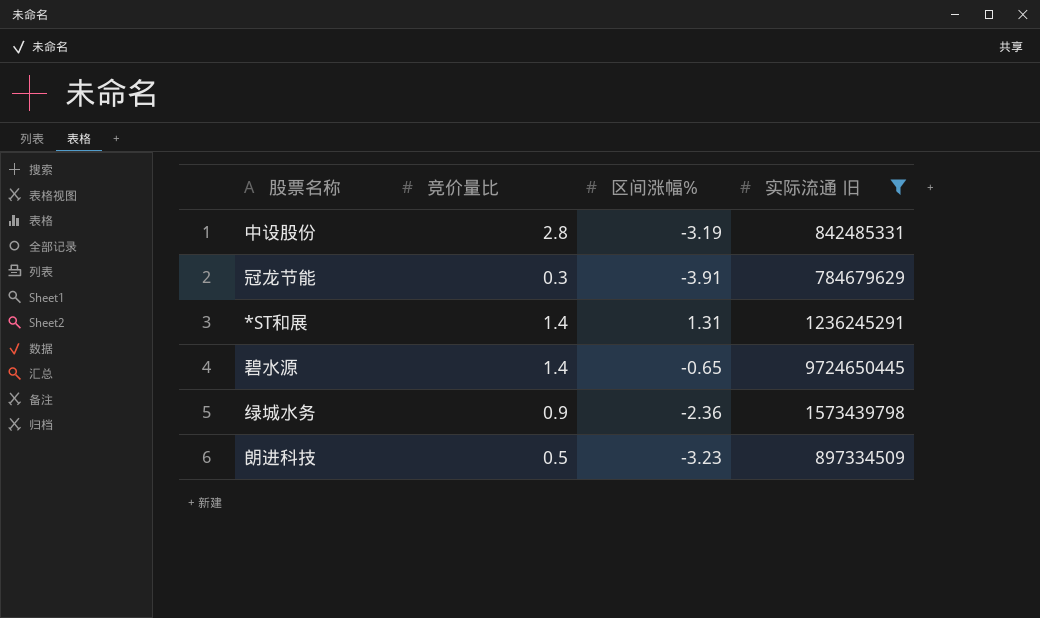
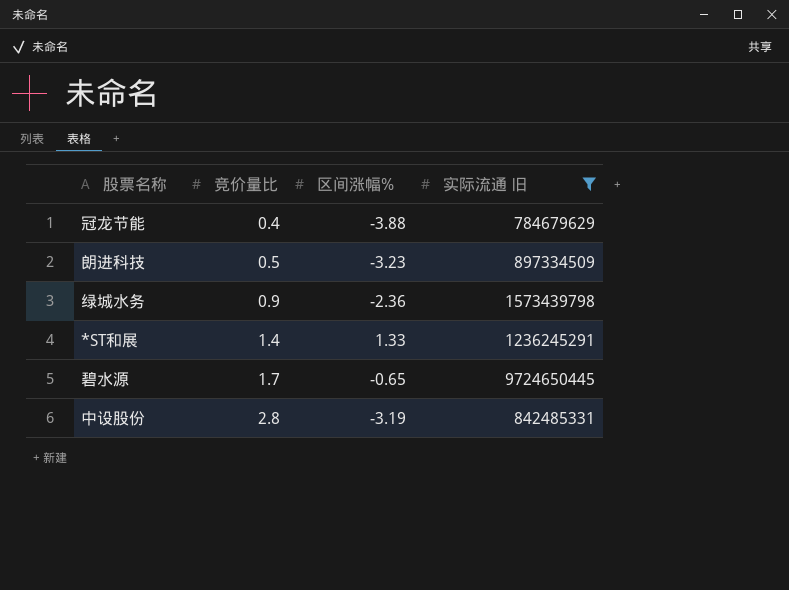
row order: none -> 竞价量比 ascending
冠龙节能 | 竞价量比: 0.3 -> 0.4
冠龙节能 | 区间涨幅%: -3.91 -> -3.88
*ST和展 | 区间涨幅%: 1.31 -> 1.33
碧水源 | 竞价量比: 1.4 -> 1.7

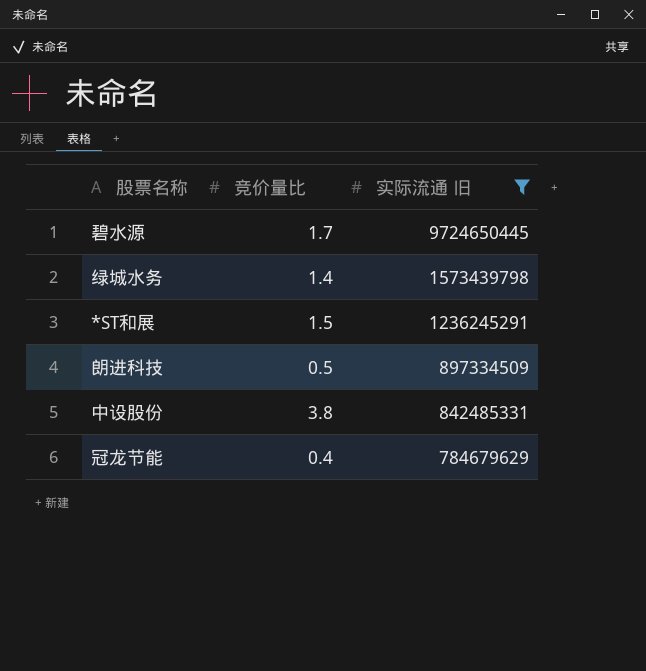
row order: 竞价量比 ascending -> 实际流通 旧 descending
column 区间涨幅% | position: 3 -> none
绿城水务 | 竞价量比: 0.9 -> 1.4
*ST和展 | 竞价量比: 1.4 -> 1.5
中设股份 | 竞价量比: 2.8 -> 3.8

